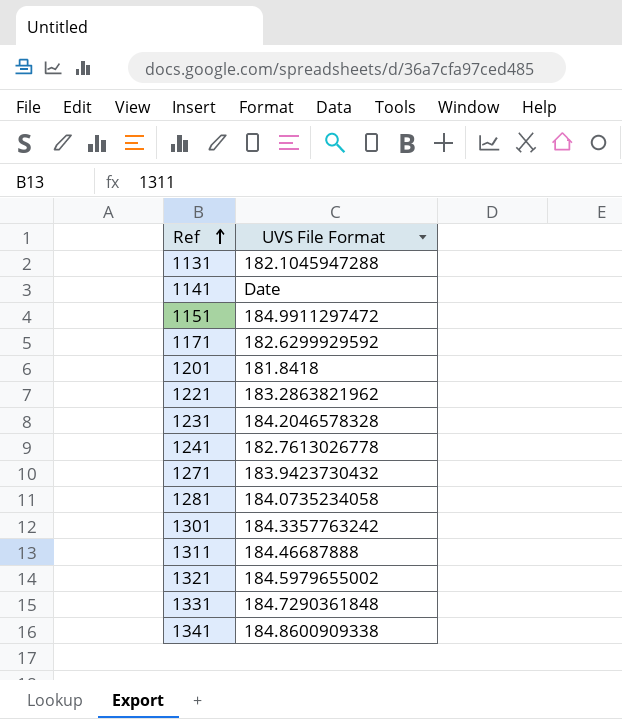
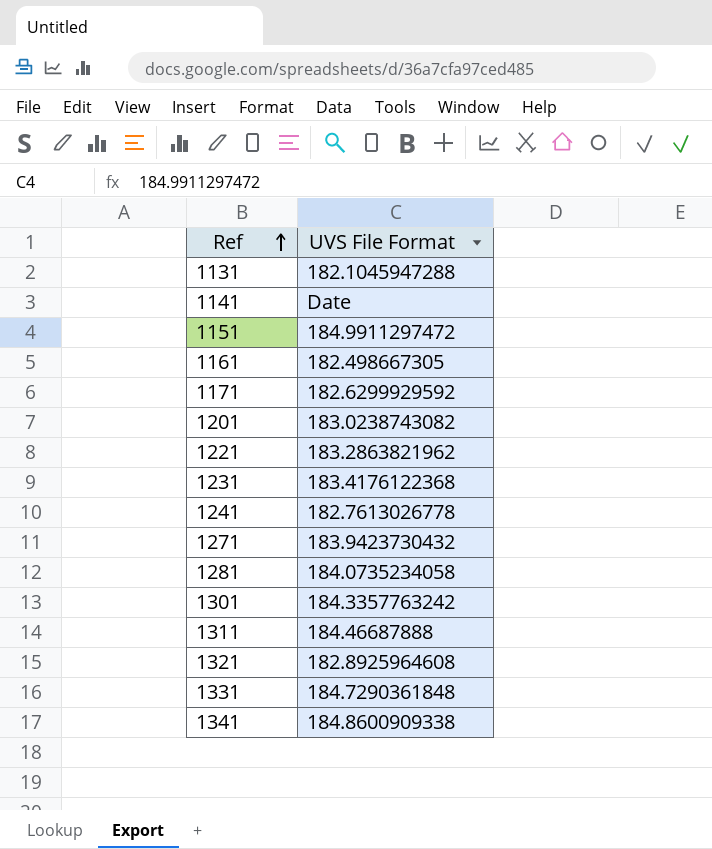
row 1161: none -> 182.498667305
1201 | UVS File Format: 181.8418 -> 183.0238743082
1231 | UVS File Format: 184.2046578328 -> 183.4176122368
1321 | UVS File Format: 184.5979655002 -> 182.8925964608

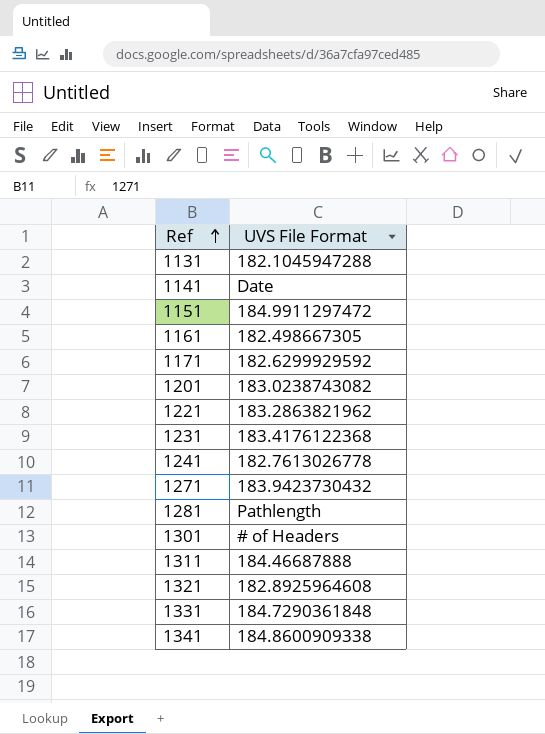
1281 | UVS File Format: 184.0735234058 -> Pathlength
1301 | UVS File Format: 184.3357763242 -> # of Headers

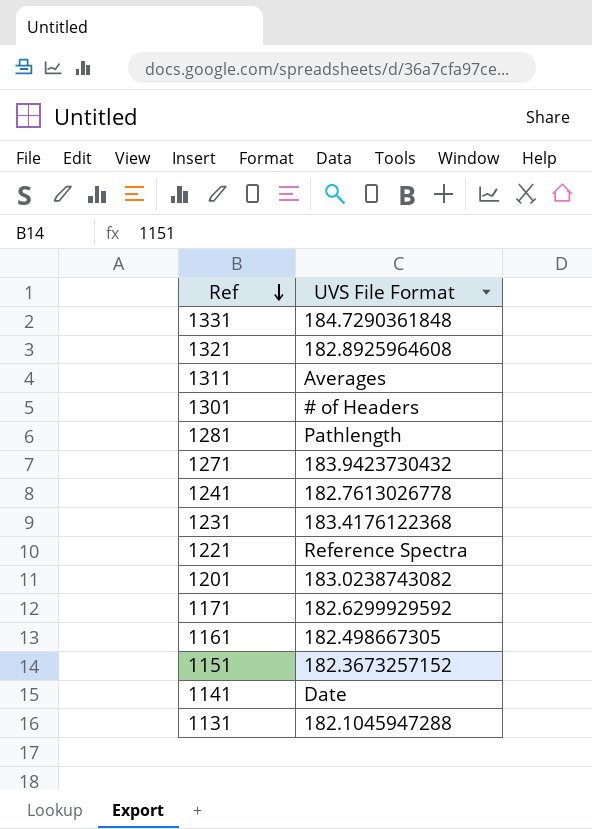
row order: Ref ascending -> Ref descending
row 1341: 184.8600909338 -> none
1311 | UVS File Format: 184.46687888 -> Averages
1221 | UVS File Format: 183.2863821962 -> Reference Spectra
1151 | UVS File Format: 184.9911297472 -> 182.3673257152

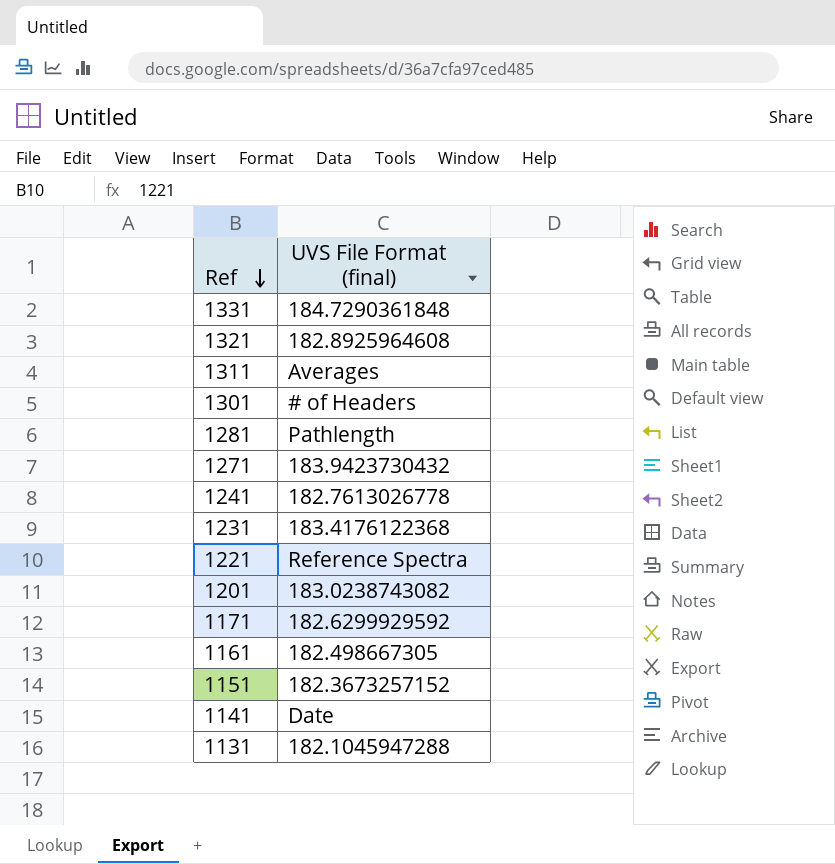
column name: UVS File Format -> UVS File Format (final)

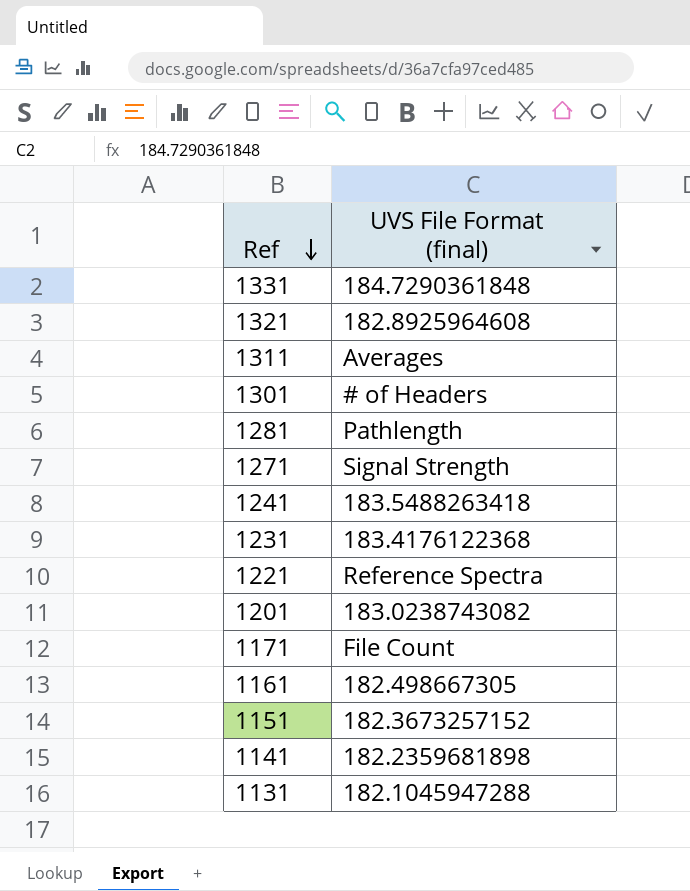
1271 | UVS File Format (final): 183.9423730432 -> Signal Strength
1241 | UVS File Format (final): 182.7613026778 -> 183.5488263418
1171 | UVS File Format (final): 182.6299929592 -> File Count
1141 | UVS File Format (final): Date -> 182.2359681898

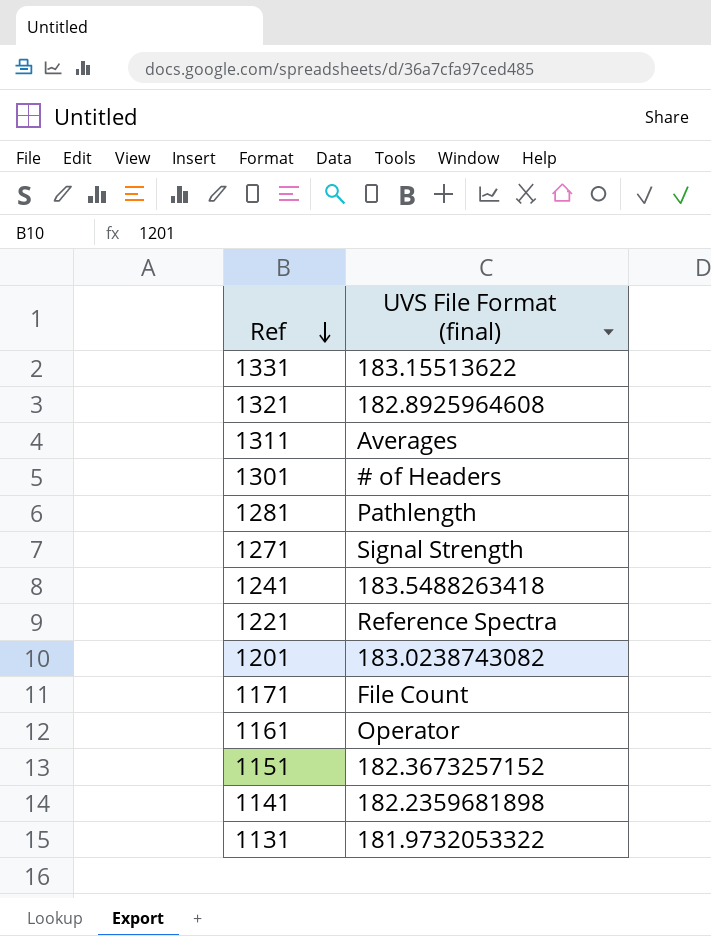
row 1231: 183.4176122368 -> none
1331 | UVS File Format (final): 184.7290361848 -> 183.15513622
1161 | UVS File Format (final): 182.498667305 -> Operator
1131 | UVS File Format (final): 182.1045947288 -> 181.9732053322

